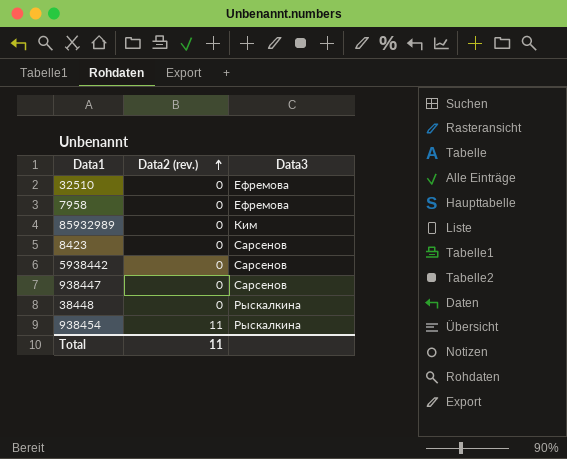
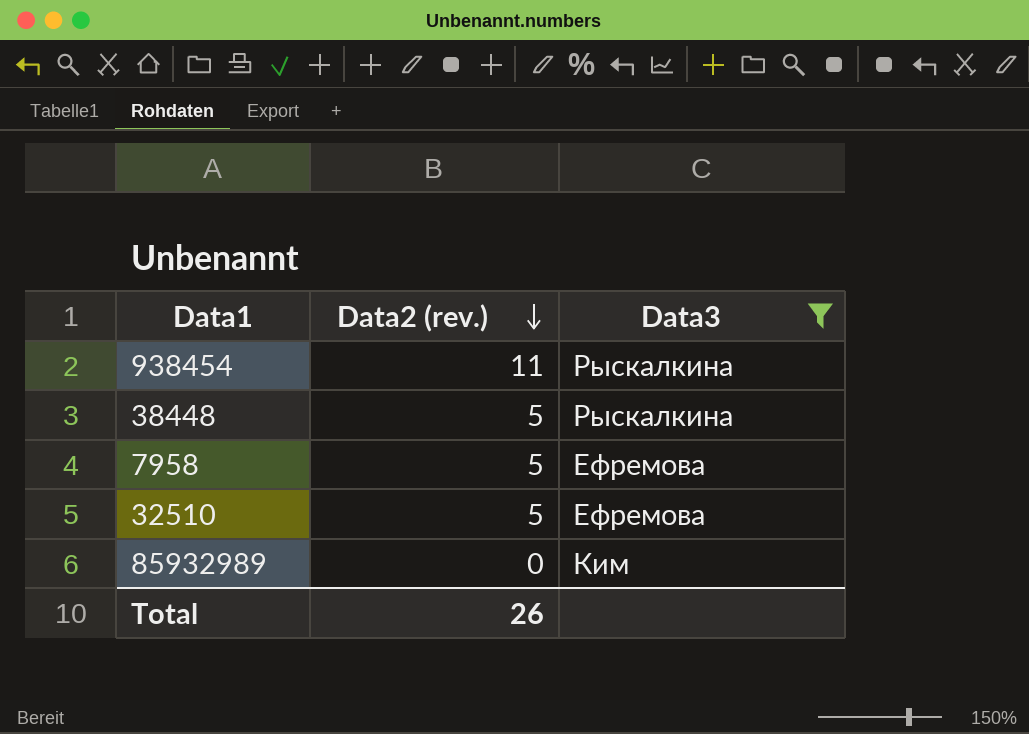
filter: none -> Data3 != Сарсенов
row order: Data2 (rev.) ascending -> Data2 (rev.) descending
38448 | Data2 (rev.): 0 -> 5
7958 | Data2 (rev.): 0 -> 5
32510 | Data2 (rev.): 0 -> 5
Total | Data2 (rev.): 11 -> 26

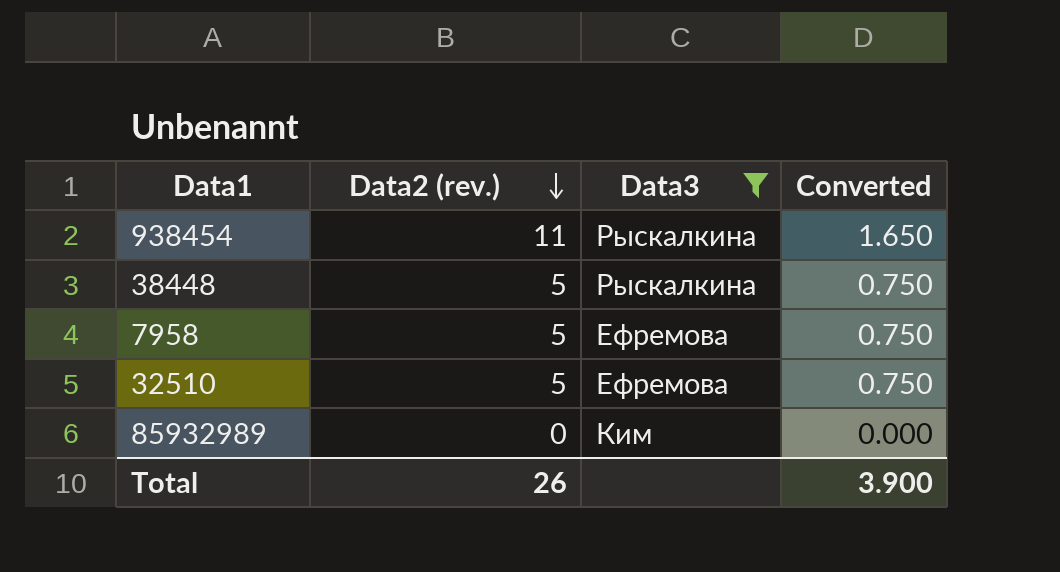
column Converted | formula: none -> [Data2 (rev.)] * 0.15

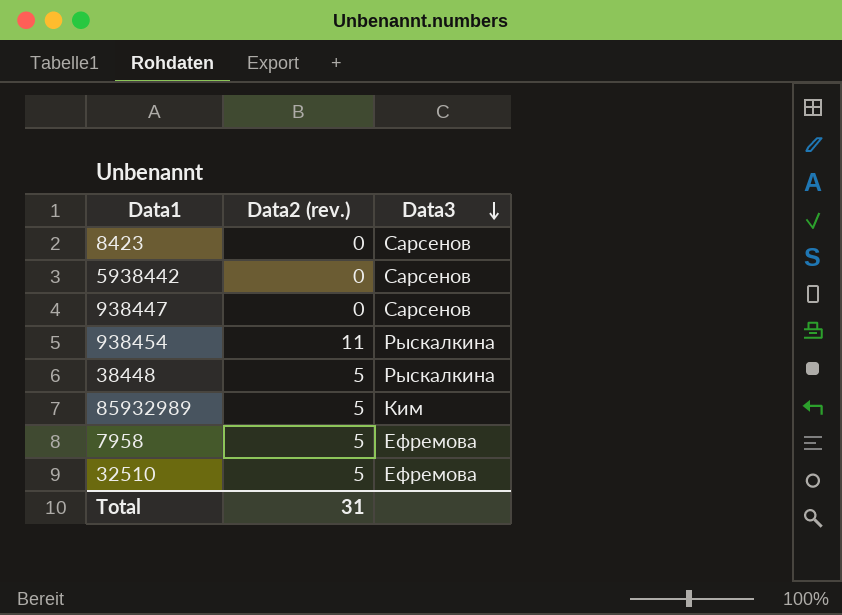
filter: Data3 != Сарсенов -> none
row order: Data2 (rev.) descending -> Data3 descending
column Converted | formula: [Data2 (rev.)] * 0.15 -> none
85932989 | Data2 (rev.): 0 -> 5
Total | Data2 (rev.): 26 -> 31

